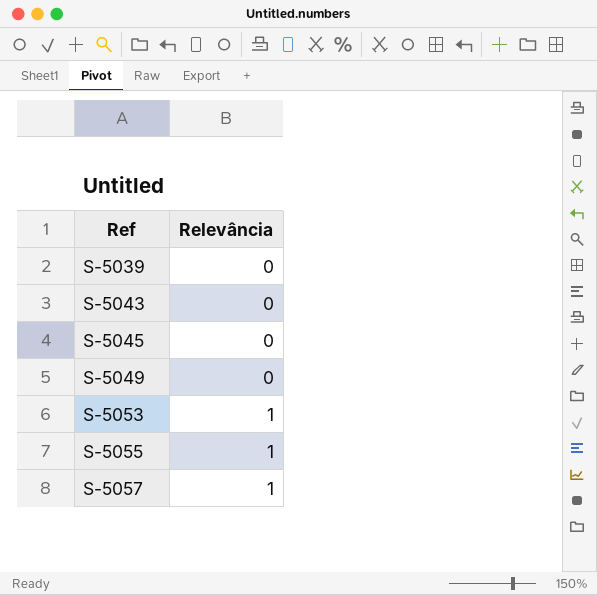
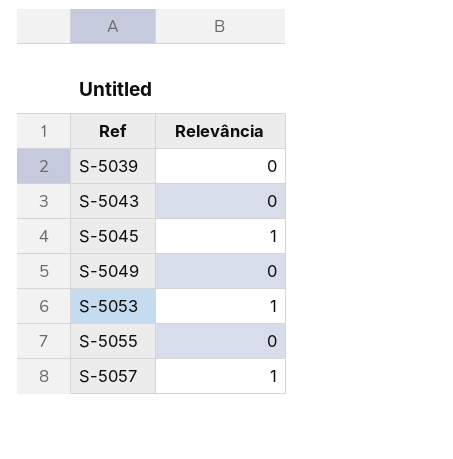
S-5045 | Relevância: 0 -> 1
S-5055 | Relevância: 1 -> 0

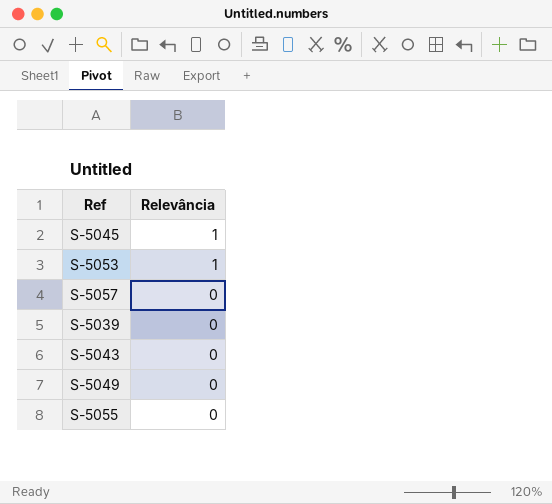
row order: Ref ascending -> Relevância descending
S-5057 | Relevância: 1 -> 0

